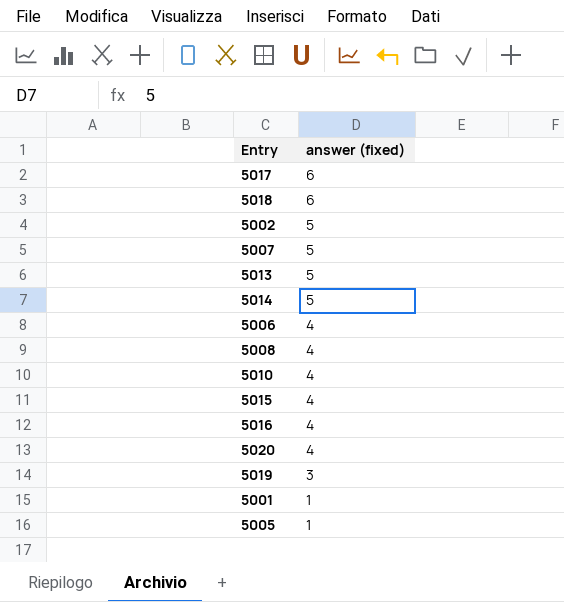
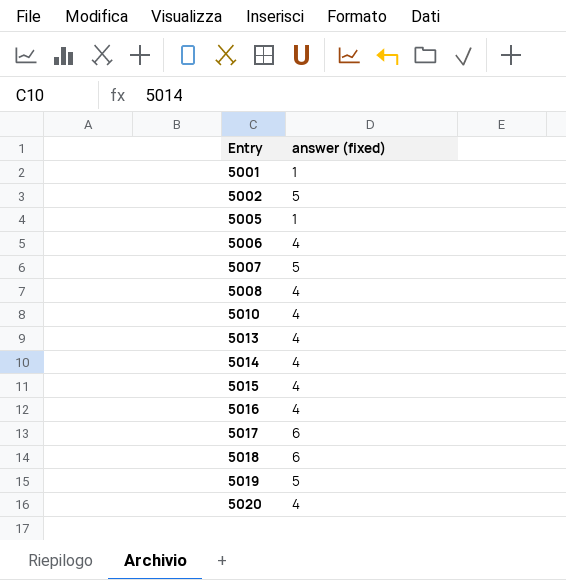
row order: answer (fixed) descending -> Entry ascending
5013 | answer (fixed): 5 -> 4
5014 | answer (fixed): 5 -> 4
5019 | answer (fixed): 3 -> 5

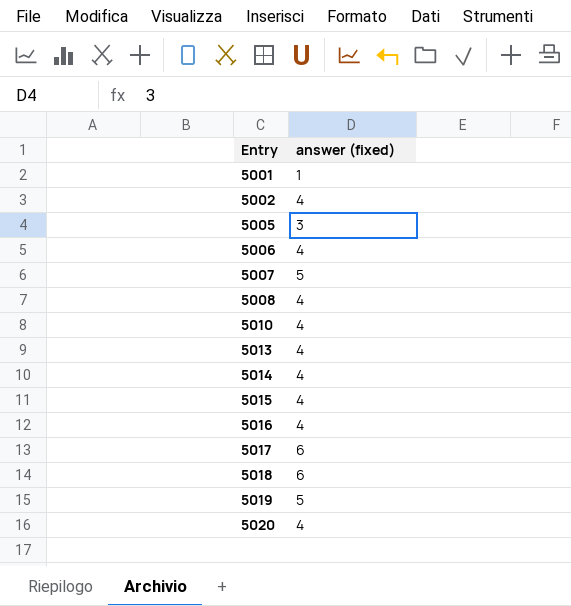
5002 | answer (fixed): 5 -> 4
5005 | answer (fixed): 1 -> 3

